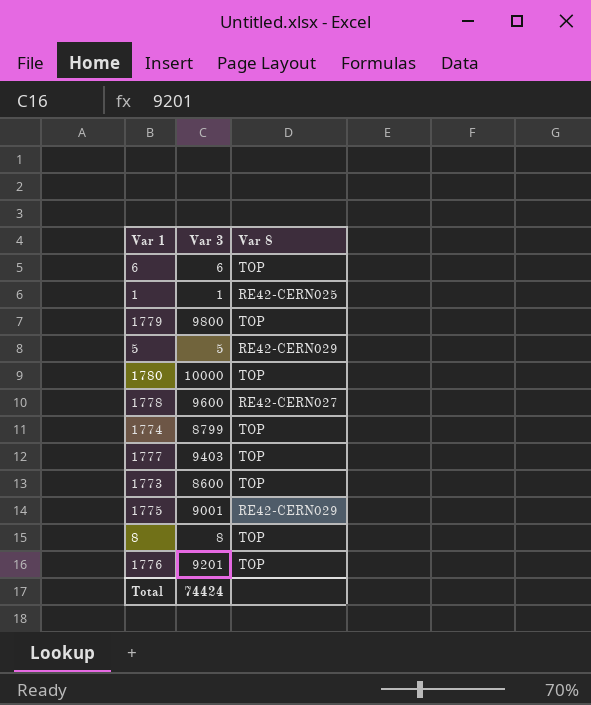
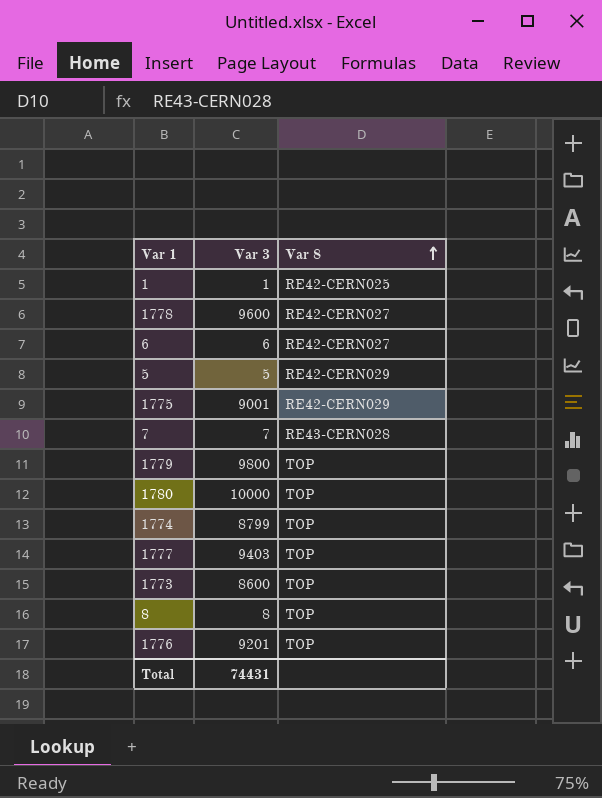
row order: none -> Var 8 ascending
6 | Var 8: TOP -> RE42-CERN027
row 7: none -> 7 | RE43-CERN028
Total | Var 3: 74424 -> 74431

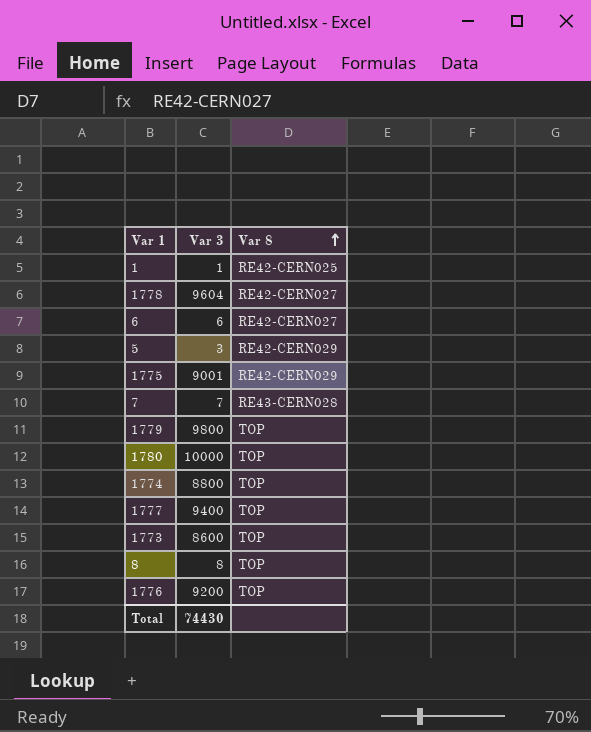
1778 | Var 3: 9600 -> 9604
5 | Var 3: 5 -> 3
1774 | Var 3: 8799 -> 8800
1777 | Var 3: 9403 -> 9400
1776 | Var 3: 9201 -> 9200
Total | Var 3: 74431 -> 74430

